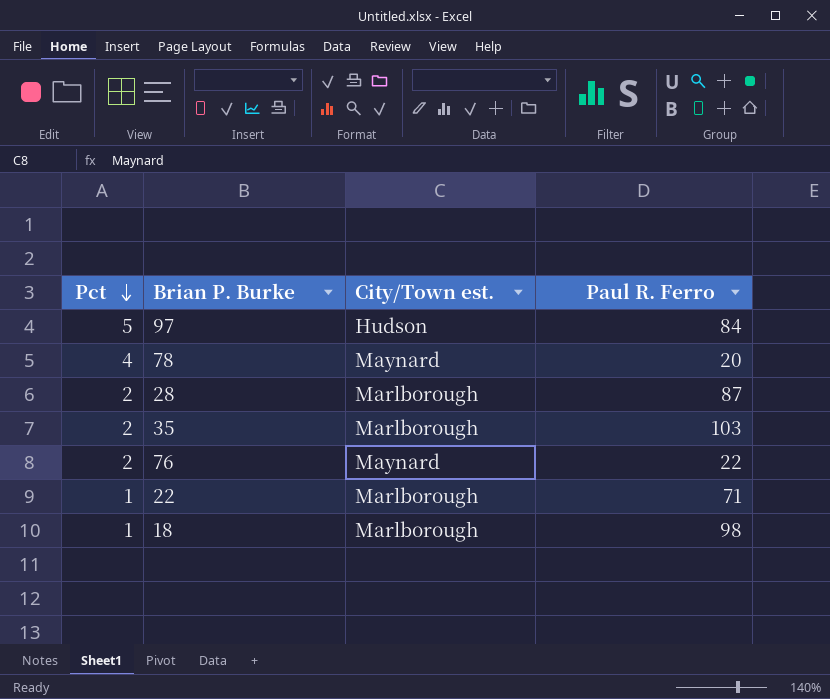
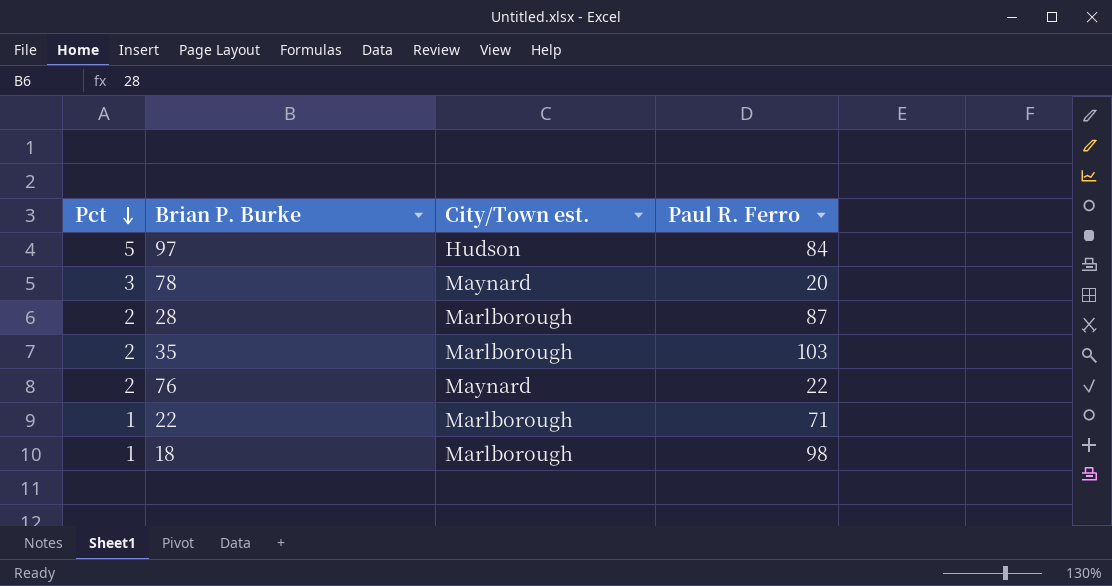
78 | Pct: 4 -> 3

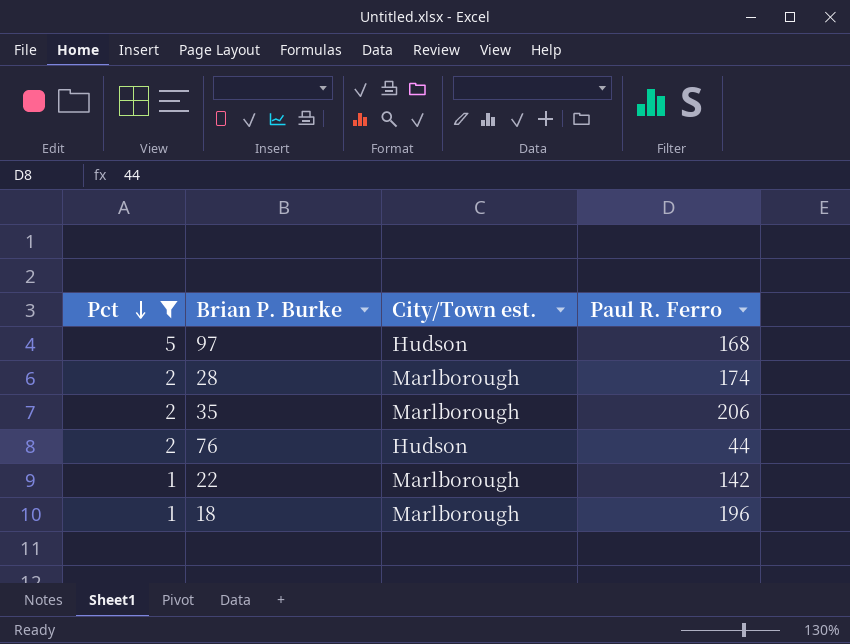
filter: none -> Pct != 3
97 | Paul R. Ferro: 84 -> 168
28 | Paul R. Ferro: 87 -> 174
35 | Paul R. Ferro: 103 -> 206
76 | City/Town est.: Maynard -> Hudson
76 | Paul R. Ferro: 22 -> 44
22 | Paul R. Ferro: 71 -> 142
18 | Paul R. Ferro: 98 -> 196

